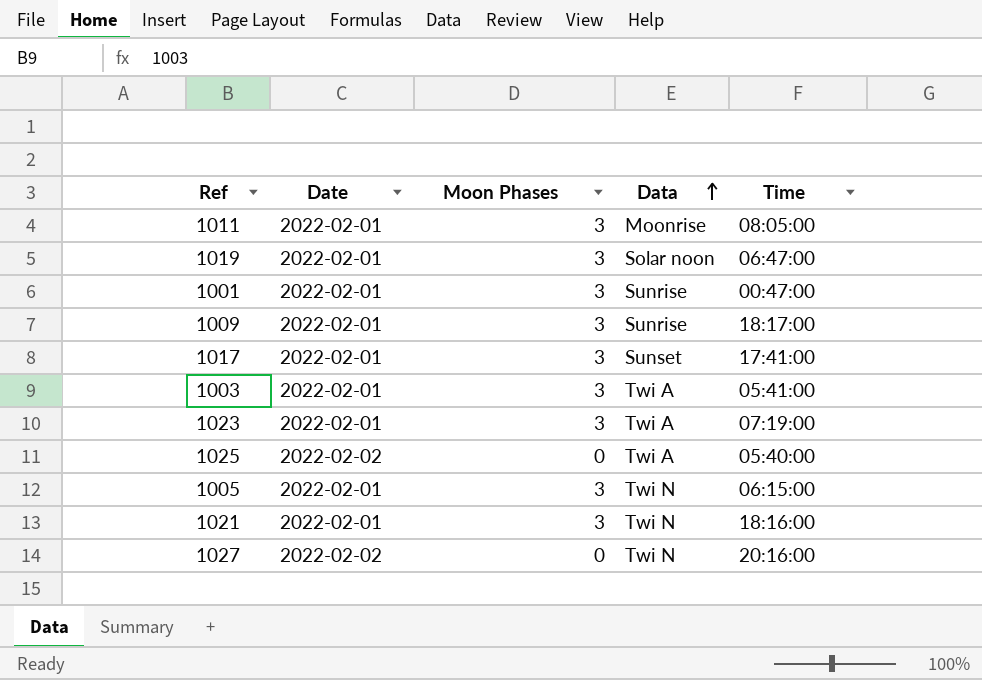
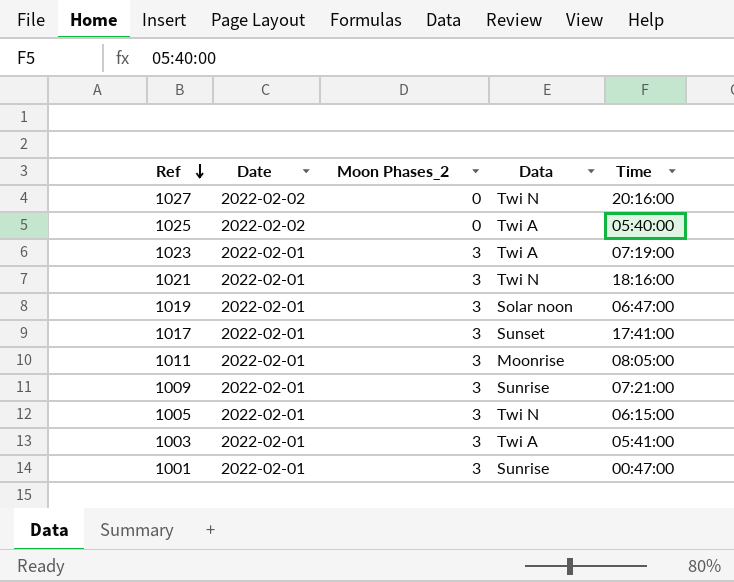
row order: Data ascending -> Ref descending
column name: Moon Phases -> Moon Phases_2
1009 | Time: 18:17:00 -> 07:21:00

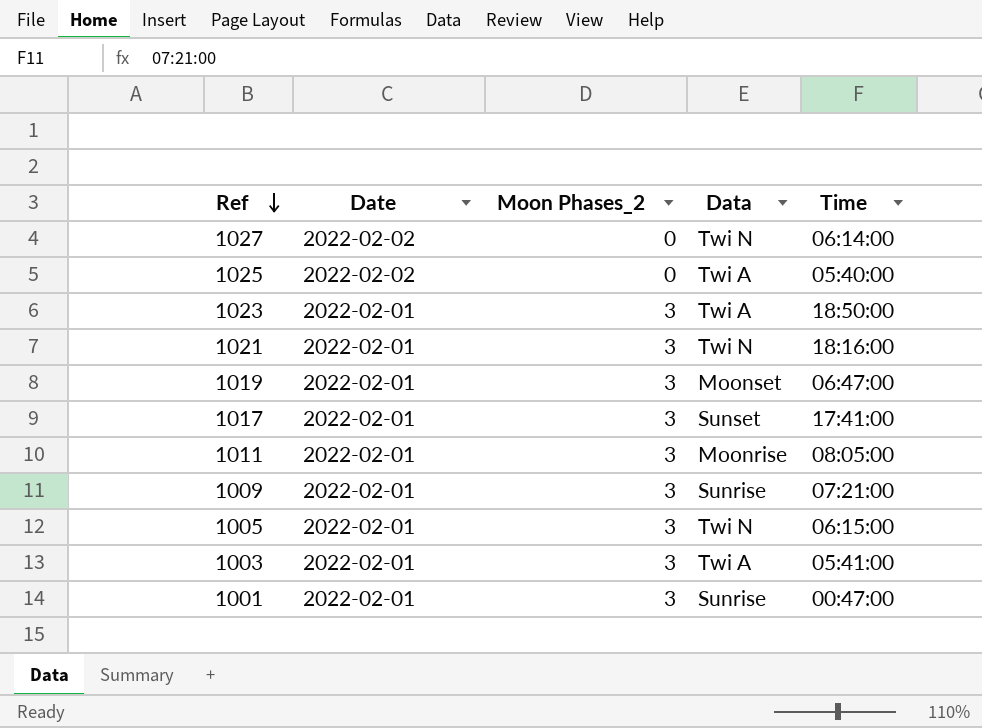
1027 | Time: 20:16:00 -> 06:14:00
1023 | Time: 07:19:00 -> 18:50:00
1019 | Data: Solar noon -> Moonset

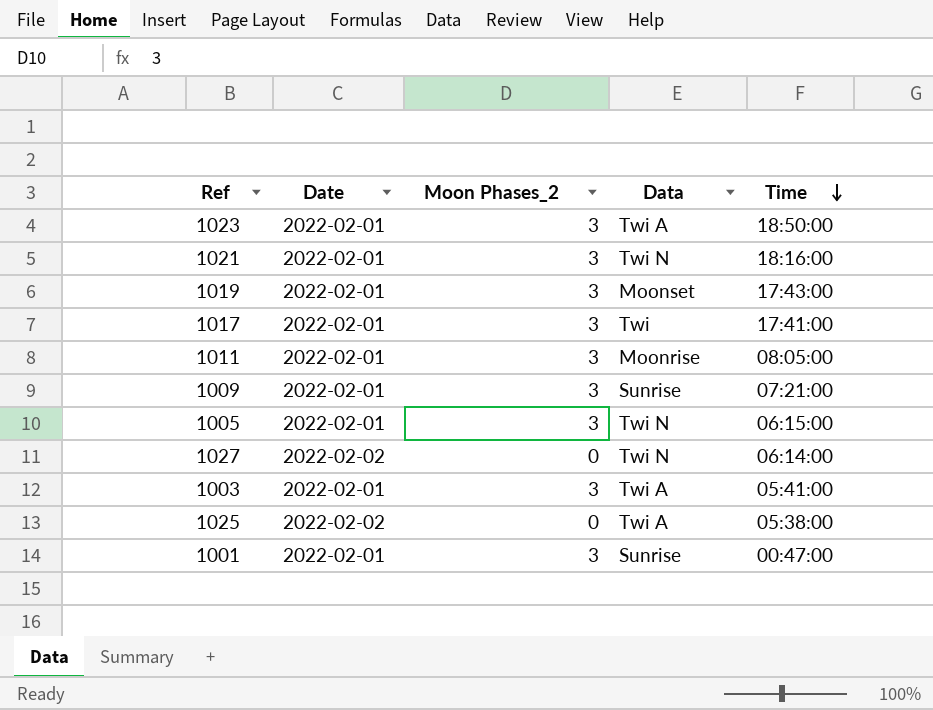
row order: Ref descending -> Time descending
1019 | Time: 06:47:00 -> 17:43:00
1017 | Data: Sunset -> Twi
1025 | Time: 05:40:00 -> 05:38:00

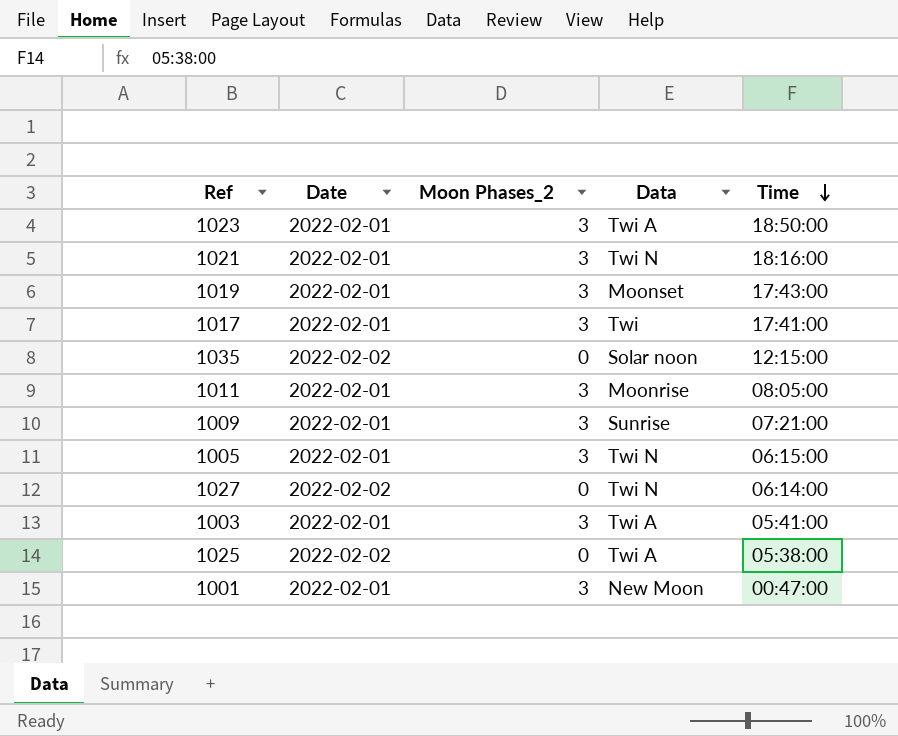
row 1035: none -> 2022-02-02 | 0 | Solar noon | 12:15:00
1001 | Data: Sunrise -> New Moon

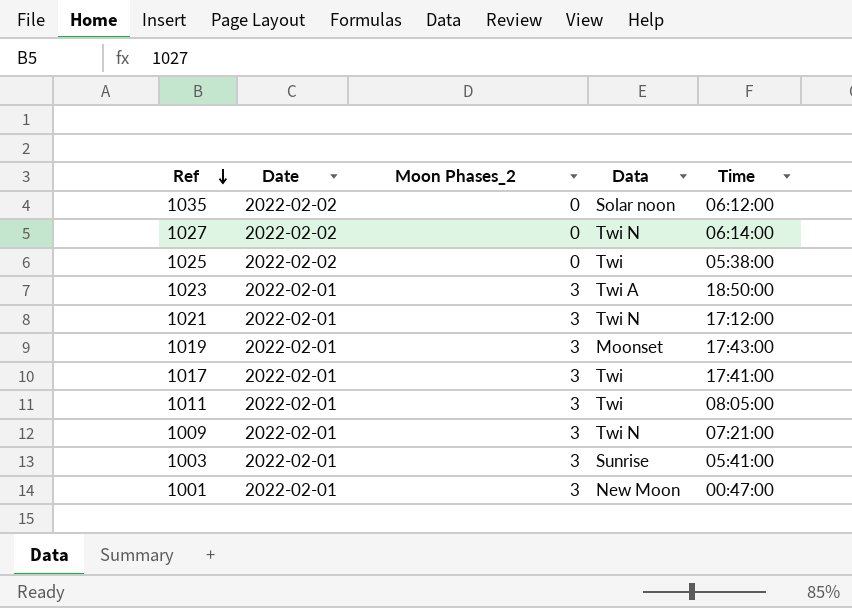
row order: Time descending -> Ref descending
row 1005: 2022-02-01 | 3 | Twi N | 06:15:00 -> none
1035 | Time: 12:15:00 -> 06:12:00
1025 | Data: Twi A -> Twi
1021 | Time: 18:16:00 -> 17:12:00
1011 | Data: Moonrise -> Twi
1009 | Data: Sunrise -> Twi N
1003 | Data: Twi A -> Sunrise

